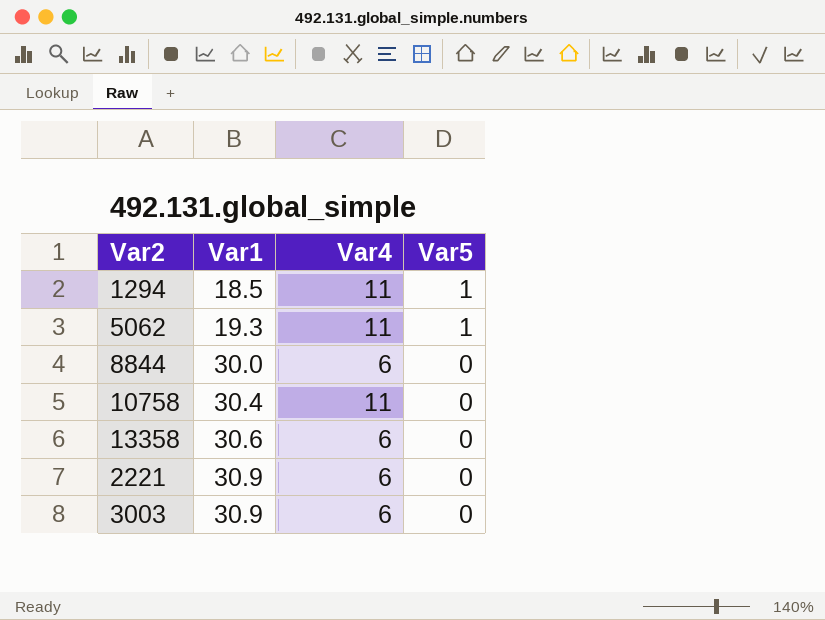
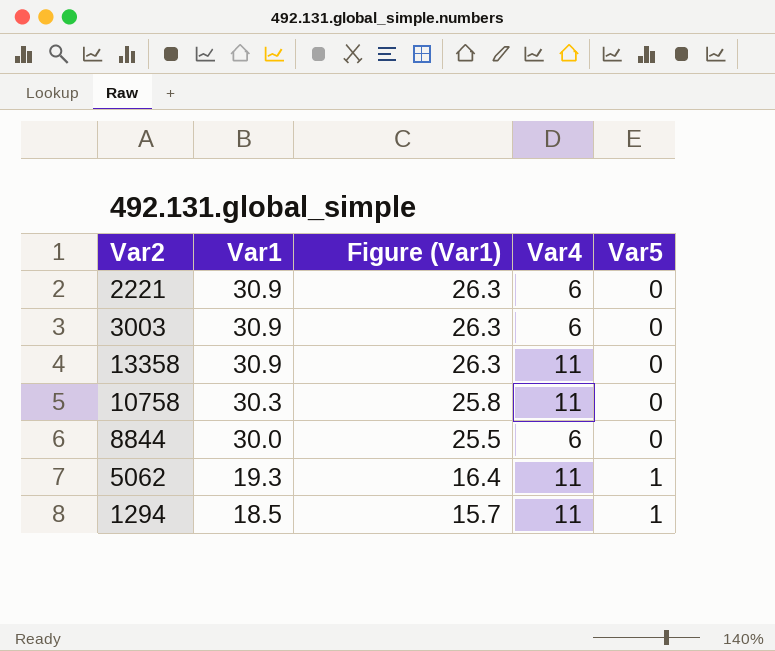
row order: Var1 ascending -> Var1 descending
column Figure (Var1) | formula: none -> [Var1] * 0.85
13358 | Var1: 30.6 -> 30.9
13358 | Var4: 6 -> 11
10758 | Var1: 30.4 -> 30.3

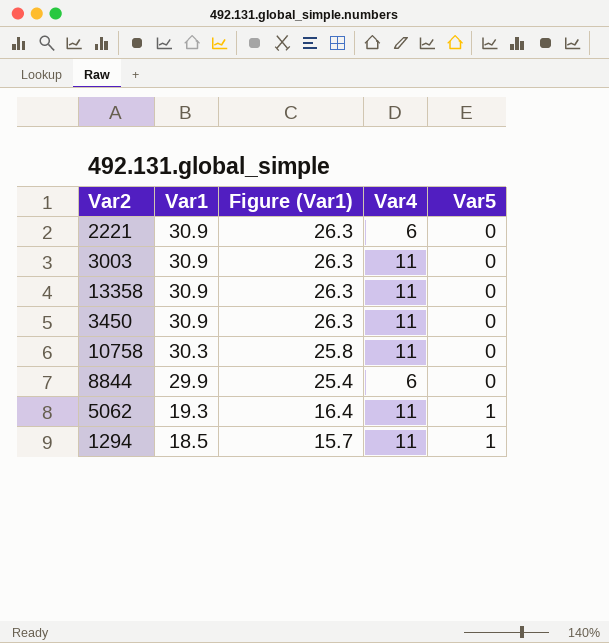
3003 | Var4: 6 -> 11
row 3450: none -> 30.9 | 26.3 | 11 | 0
8844 | Var1: 30.0 -> 29.9
8844 | Figure (Var1): 25.5 -> 25.4

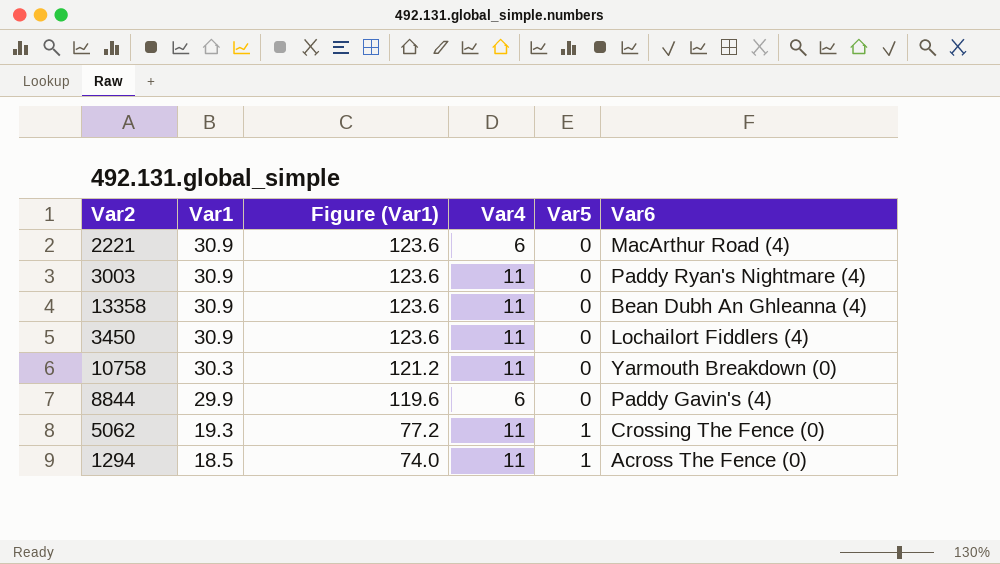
column Figure (Var1) | formula: [Var1] * 0.85 -> [Var1] * 4
column Var6 | position: none -> 6

